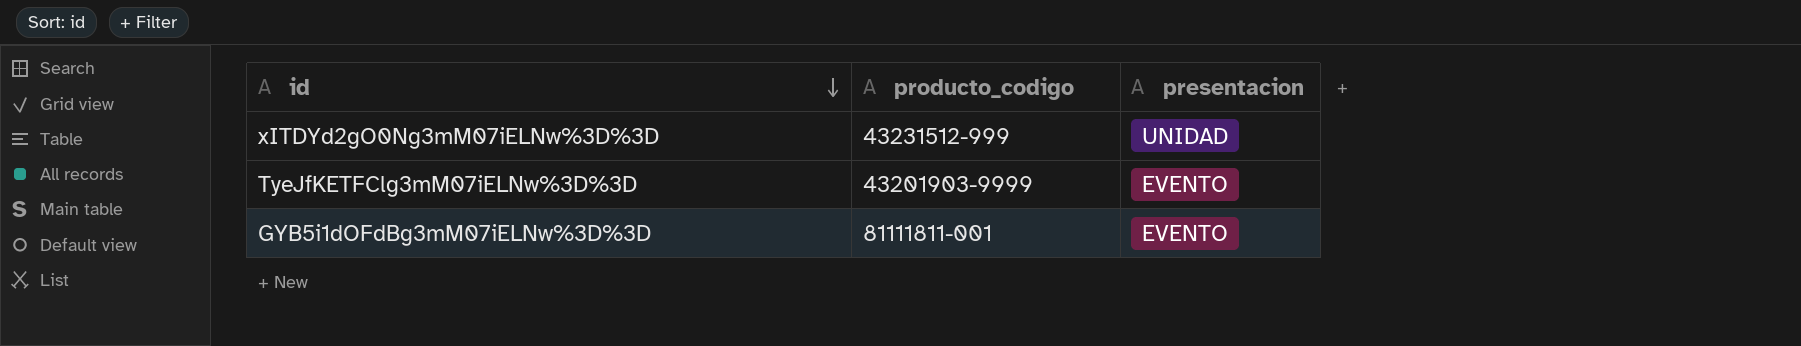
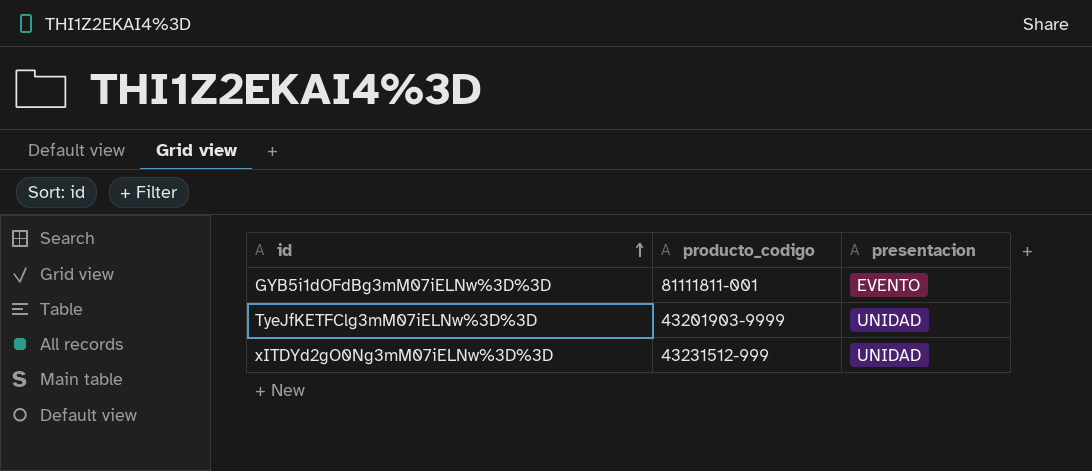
row order: id descending -> id ascending
TyeJfKETFClg3mM07iELNw%3D%3D | presentacion: EVENTO -> UNIDAD

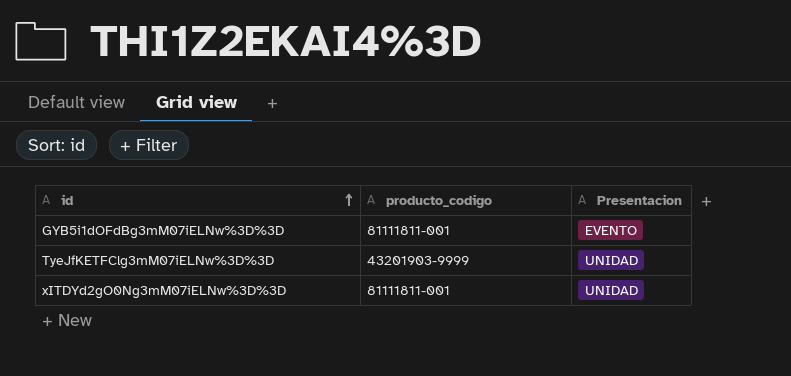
column name: presentacion -> Presentacion
xITDYd2gO0Ng3mM07iELNw%3D%3D | producto_codigo: 43231512-999 -> 81111811-001

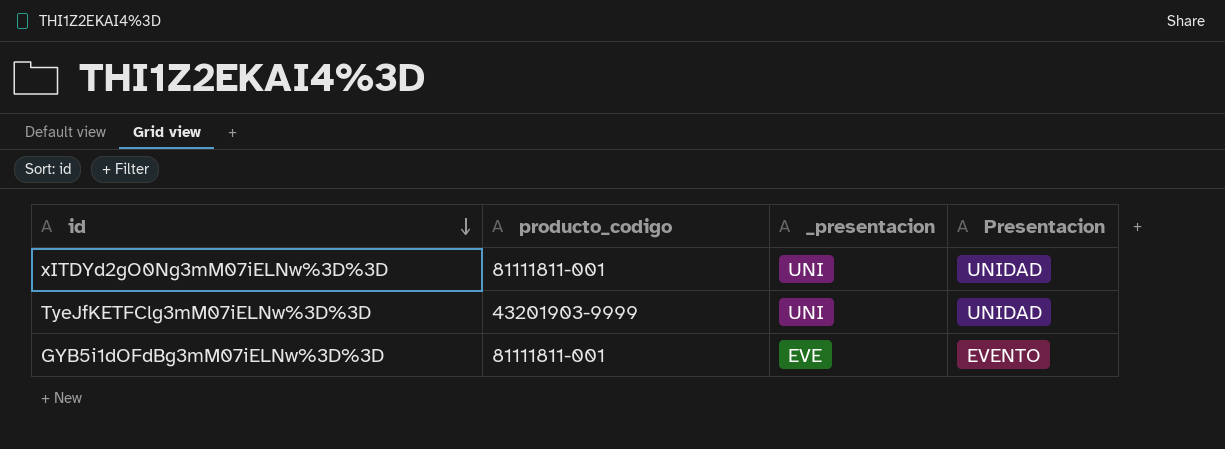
row order: id ascending -> id descending
column _presentacion | position: none -> 3

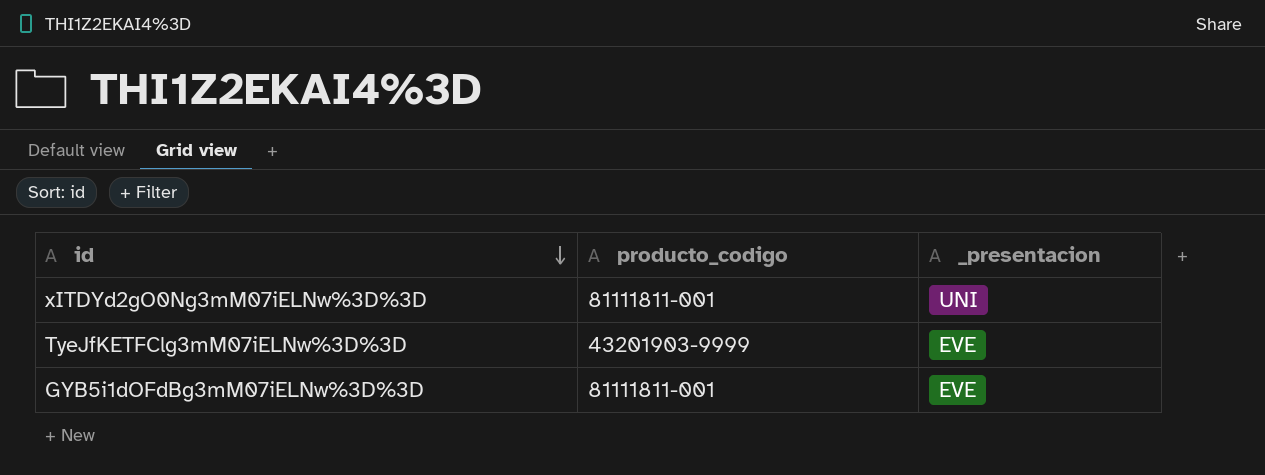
column Presentacion | position: 4 -> none
TyeJfKETFClg3mM07iELNw%3D%3D | _presentacion: UNI -> EVE

